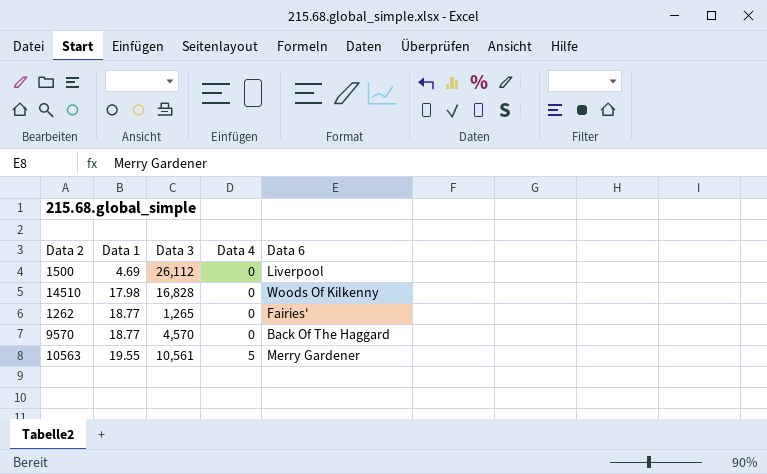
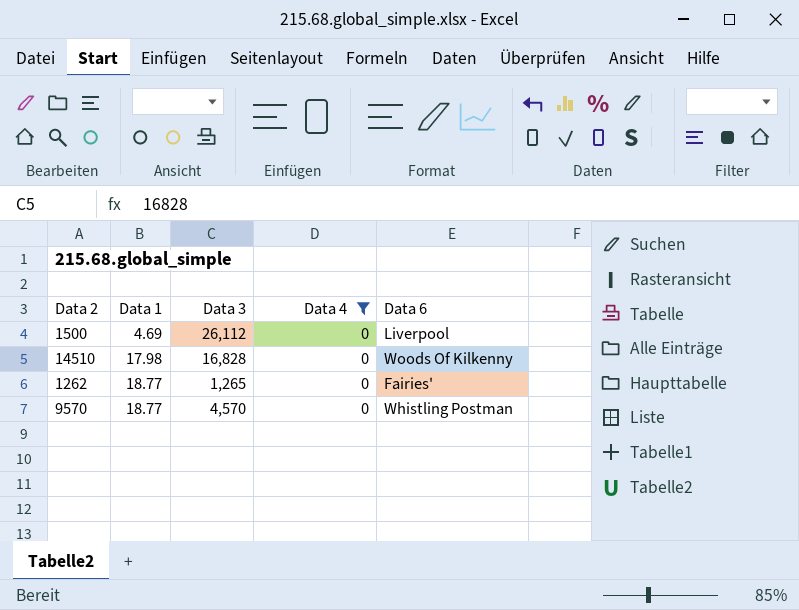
filter: none -> Data 4 = 0
9570 | Data 6: Back Of The Haggard -> Whistling Postman

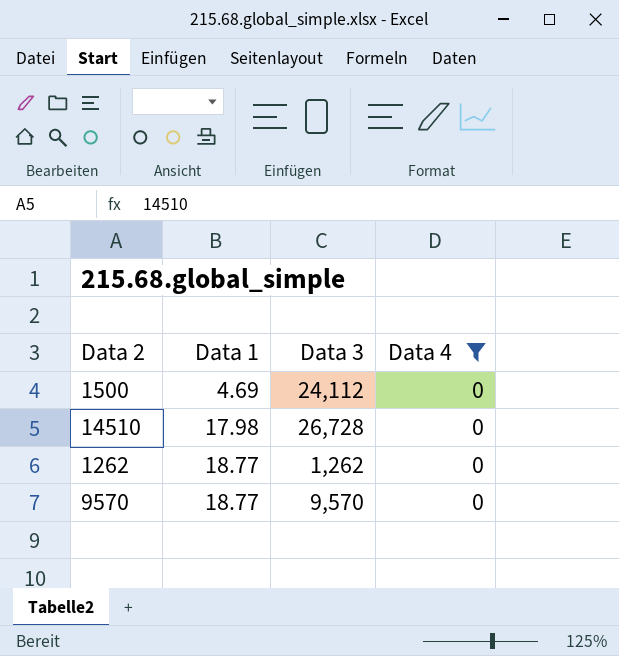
column Data 6 | position: 5 -> none
1500 | Data 3: 26,112 -> 24,112
14510 | Data 3: 16,828 -> 26,728
1262 | Data 3: 1,265 -> 1,262
9570 | Data 3: 4,570 -> 9,570

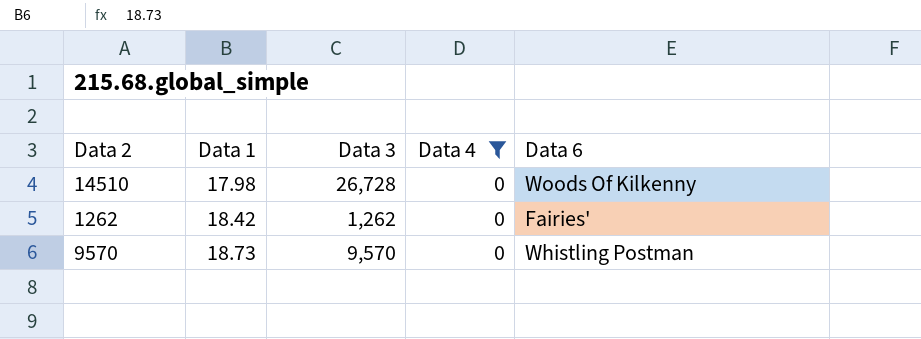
column Data 6 | position: none -> 5
row 1500: 4.69 | 24,112 | 0 -> none
1262 | Data 1: 18.77 -> 18.42
9570 | Data 1: 18.77 -> 18.73

